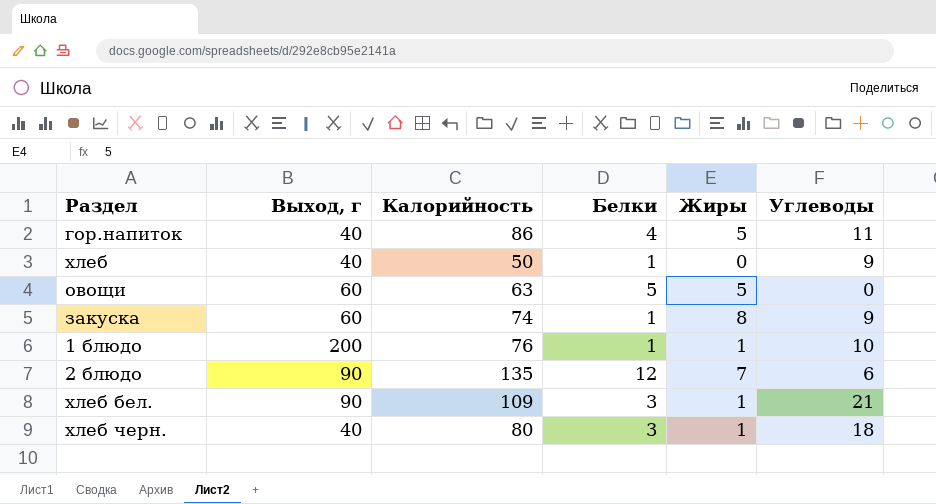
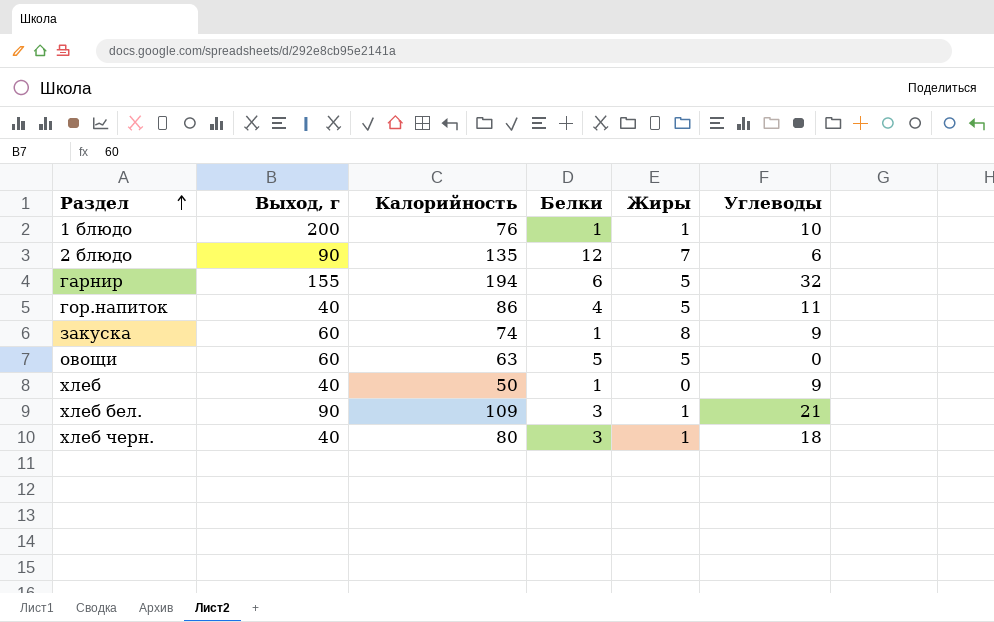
row order: none -> Раздел ascending
row гарнир: none -> 155 | 194 | 6 | 5 | 32

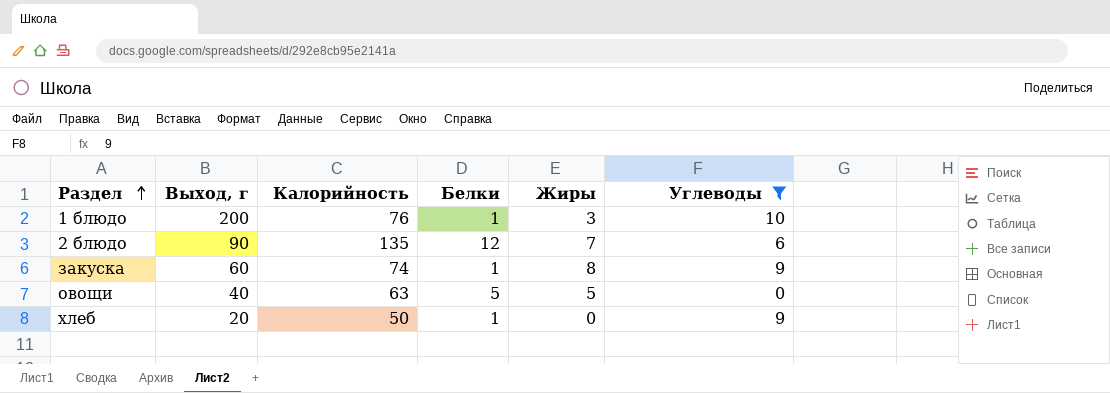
filter: none -> Углеводы <= 10
1 блюдо | Жиры: 1 -> 3
овощи | Выход, г: 60 -> 40
хлеб | Выход, г: 40 -> 20

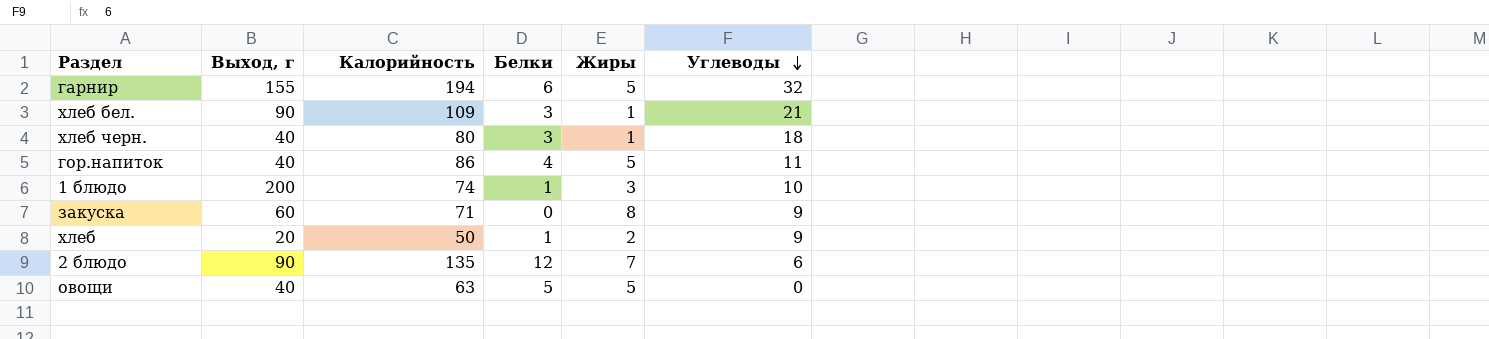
filter: Углеводы <= 10 -> none
row order: Раздел ascending -> Углеводы descending
1 блюдо | Калорийность: 76 -> 74
закуска | Калорийность: 74 -> 71
закуска | Белки: 1 -> 0
хлеб | Жиры: 0 -> 2

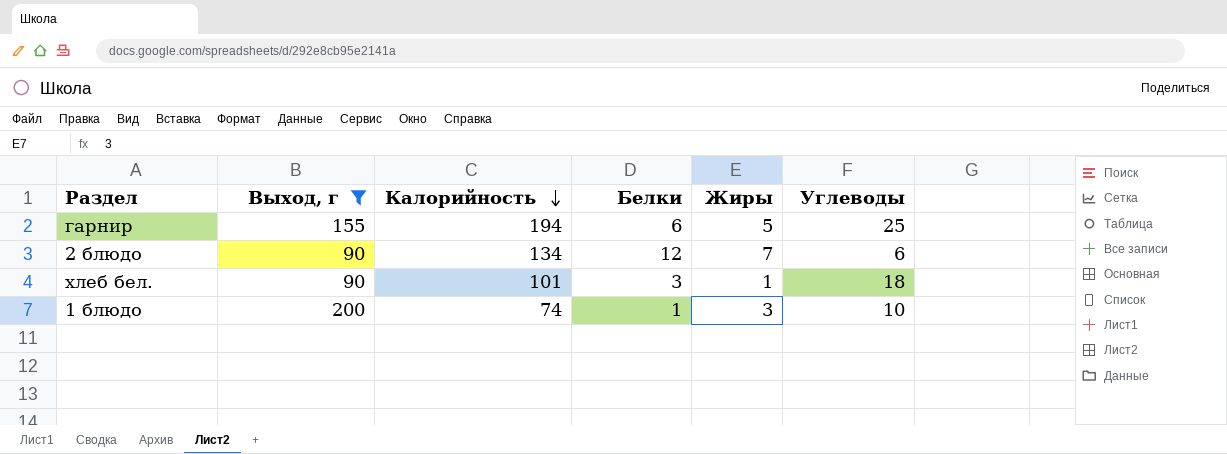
filter: none -> Выход, г >= 90
row order: Углеводы descending -> Калорийность descending
гарнир | Углеводы: 32 -> 25
2 блюдо | Калорийность: 135 -> 134
хлеб бел. | Калорийность: 109 -> 101
хлеб бел. | Углеводы: 21 -> 18

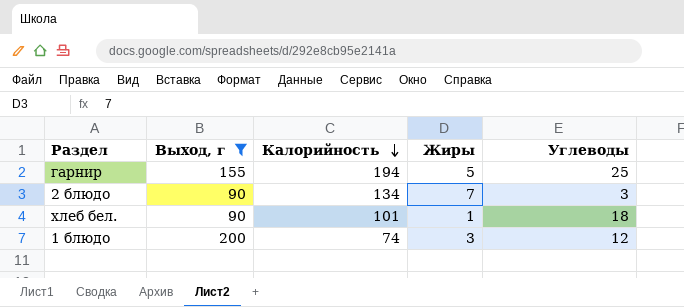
column Белки | position: 4 -> none
2 блюдо | Углеводы: 6 -> 3
1 блюдо | Углеводы: 10 -> 12

